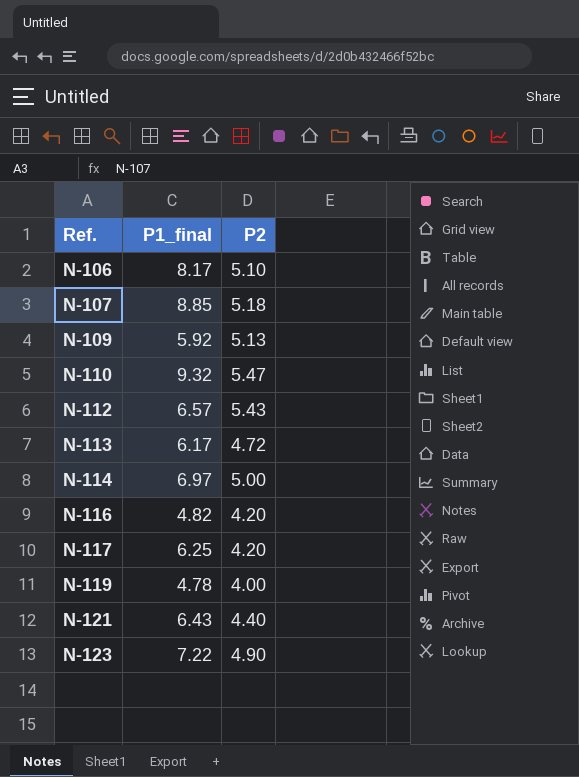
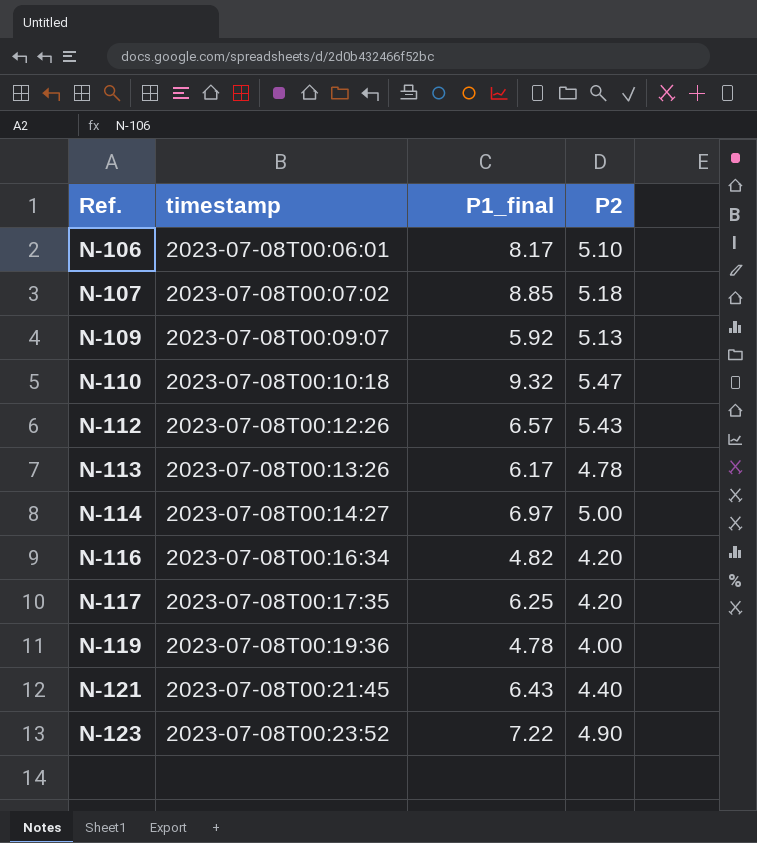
column timestamp | position: none -> 2
N-113 | P2: 4.72 -> 4.78

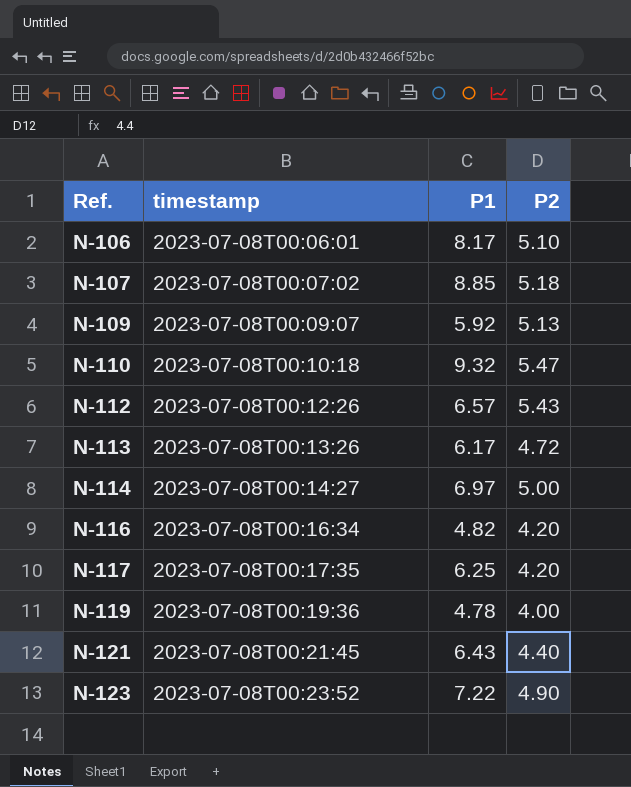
column name: P1_final -> P1
N-113 | P2: 4.78 -> 4.72

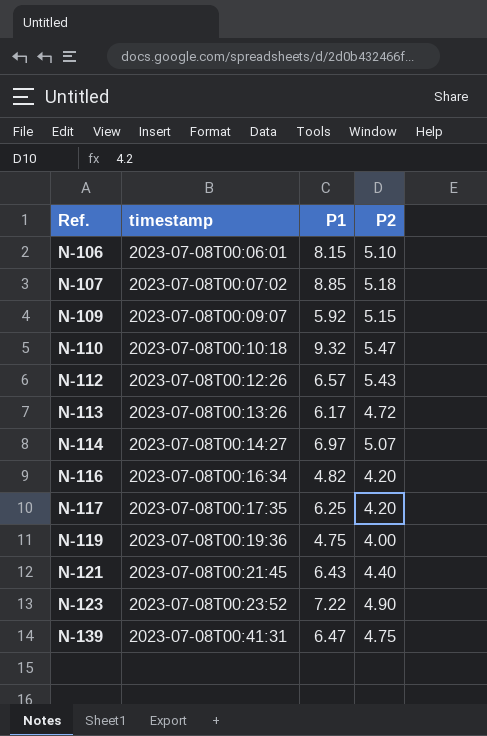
N-106 | P1: 8.17 -> 8.15
N-109 | P2: 5.13 -> 5.15
N-114 | P2: 5.00 -> 5.07
N-119 | P1: 4.78 -> 4.75
row N-139: none -> 2023-07-08T00:41:31 | 6.47 | 4.75

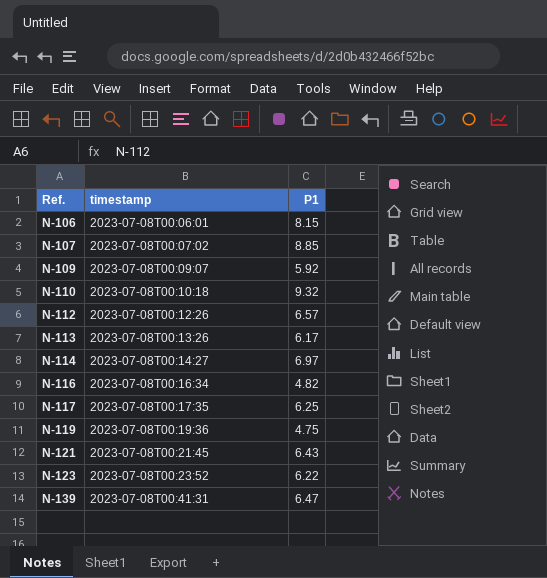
column P2 | position: 4 -> none
N-123 | P1: 7.22 -> 6.22

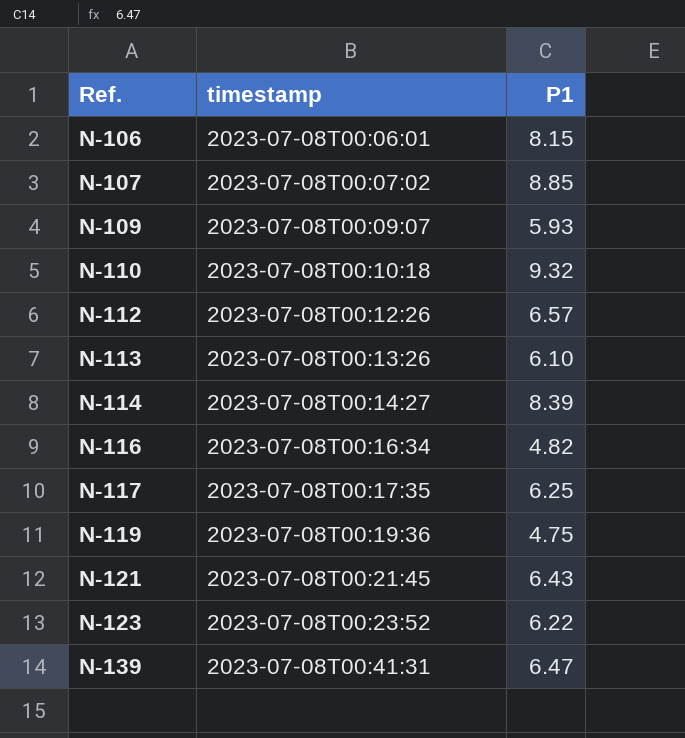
N-109 | P1: 5.92 -> 5.93
N-113 | P1: 6.17 -> 6.10
N-114 | P1: 6.97 -> 8.39

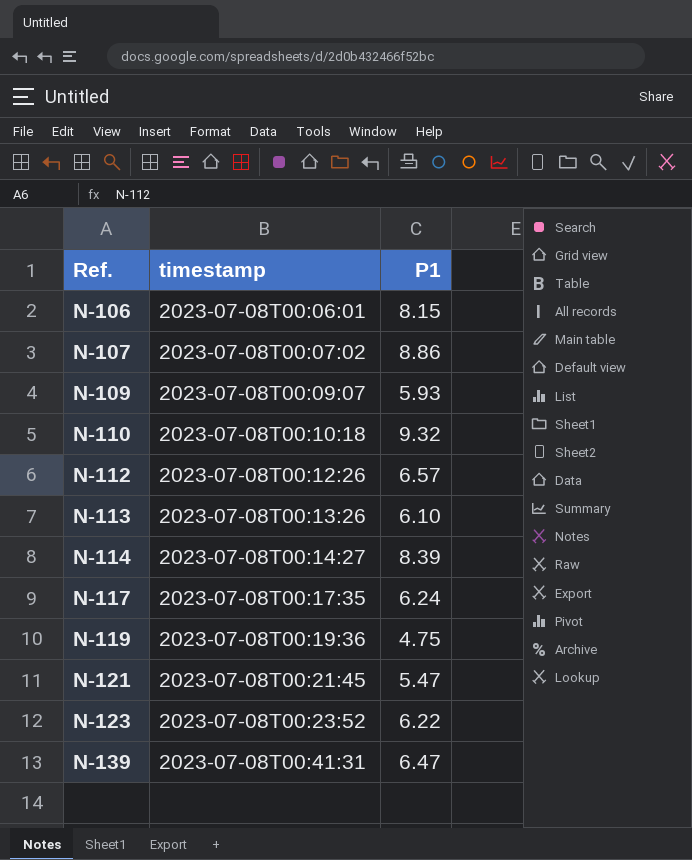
row N-116: 2023-07-08T00:16:34 | 4.82 -> none
N-107 | P1: 8.85 -> 8.86
N-117 | P1: 6.25 -> 6.24
N-121 | P1: 6.43 -> 5.47

